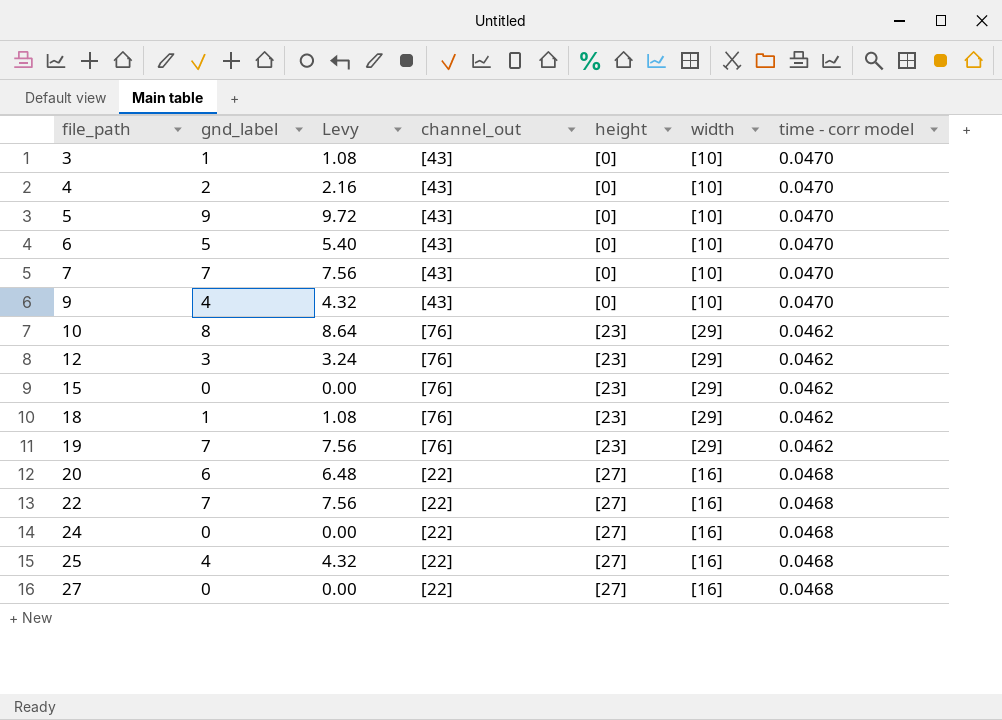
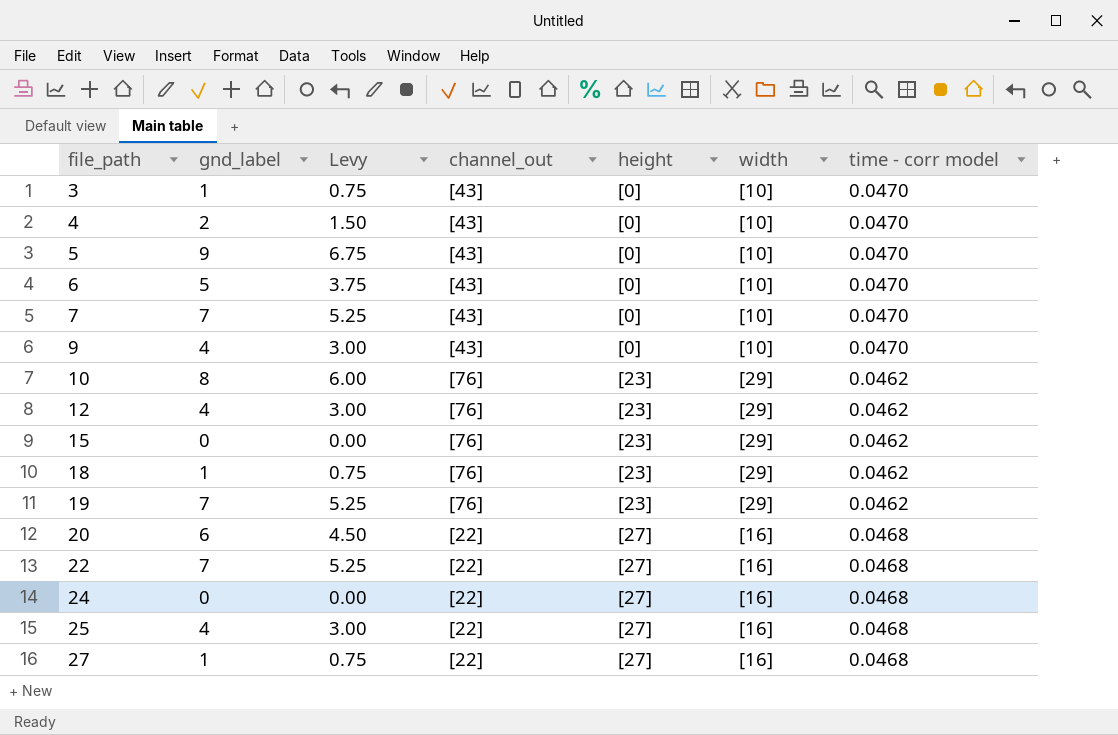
column Levy | formula: [gnd_label] * 1.08 -> [gnd_label] * 0.75
12 | gnd_label: 3 -> 4
27 | gnd_label: 0 -> 1

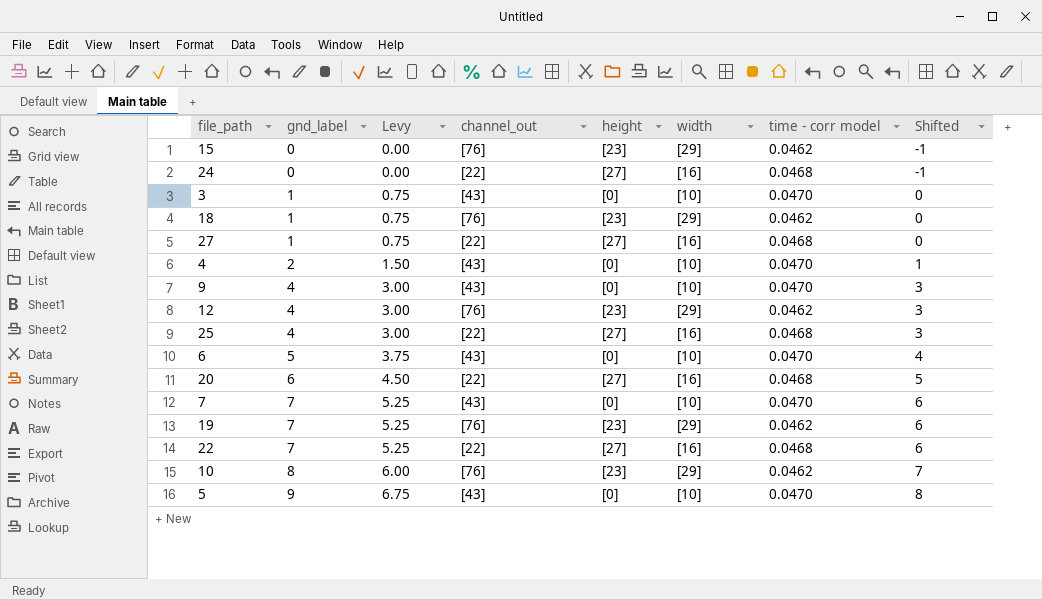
row order: file_path ascending -> gnd_label ascending
column Shifted | formula: none -> [gnd_label] - 1

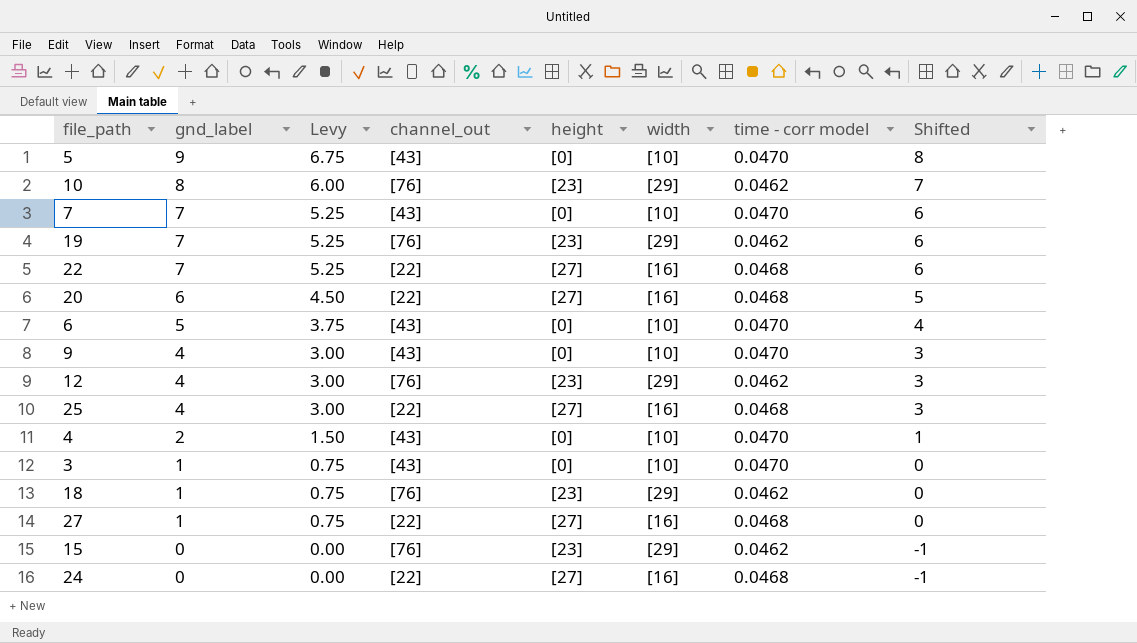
row order: gnd_label ascending -> gnd_label descending

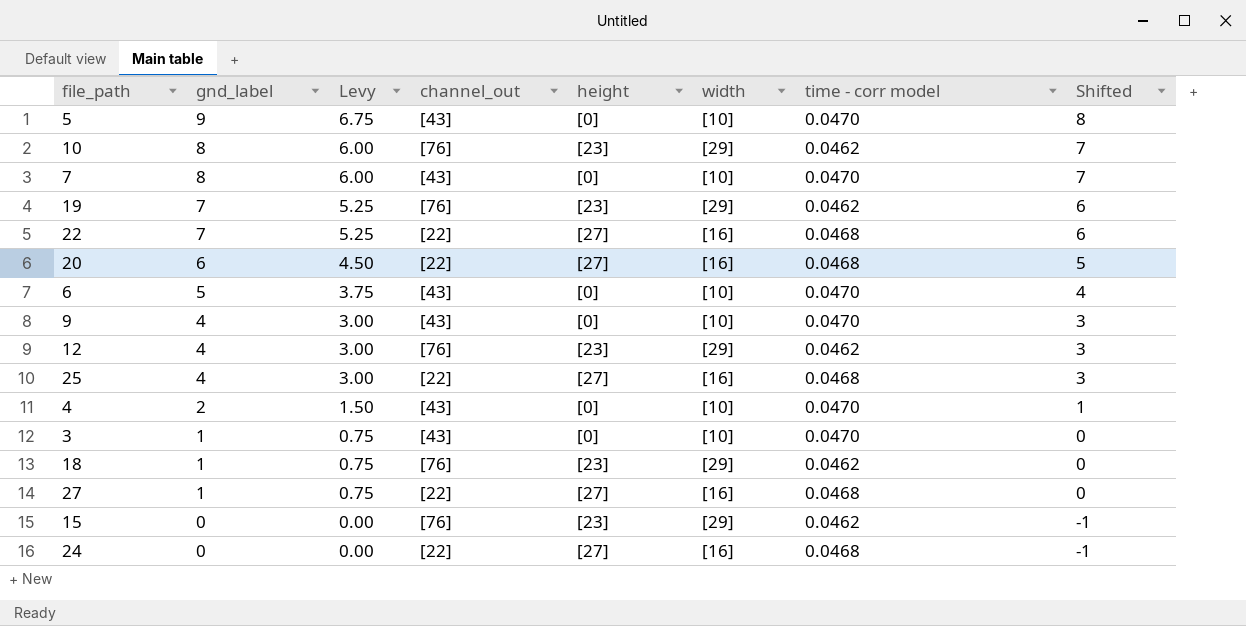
7 | gnd_label: 7 -> 8
7 | Levy: 5.25 -> 6.00
7 | Shifted: 6 -> 7

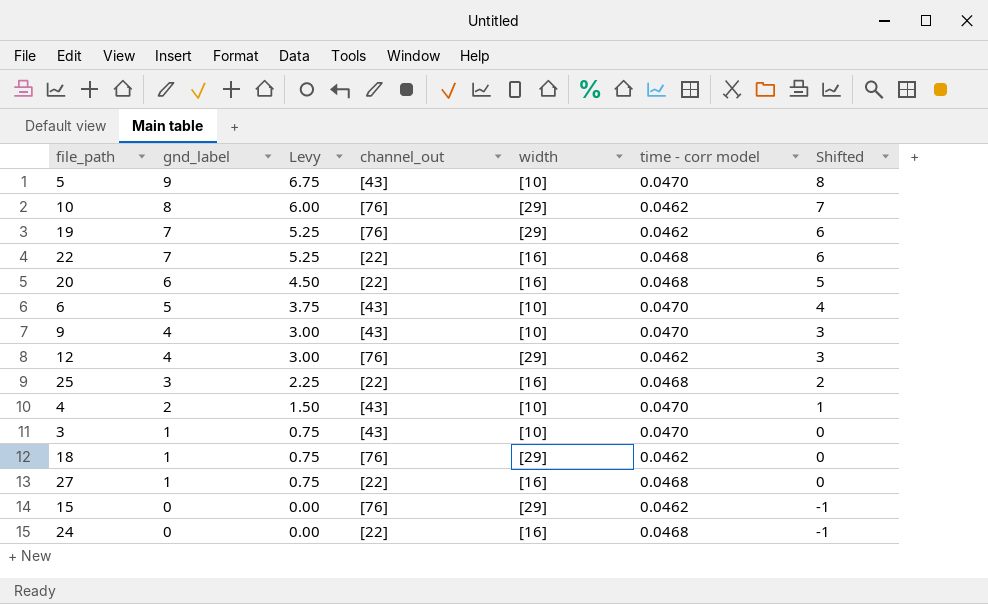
column height | position: 5 -> none
row 7: 8 | 6.00 | [43] | [0] | [10] | 0.0470 | 7 -> none
25 | gnd_label: 4 -> 3
25 | Levy: 3.00 -> 2.25
25 | Shifted: 3 -> 2

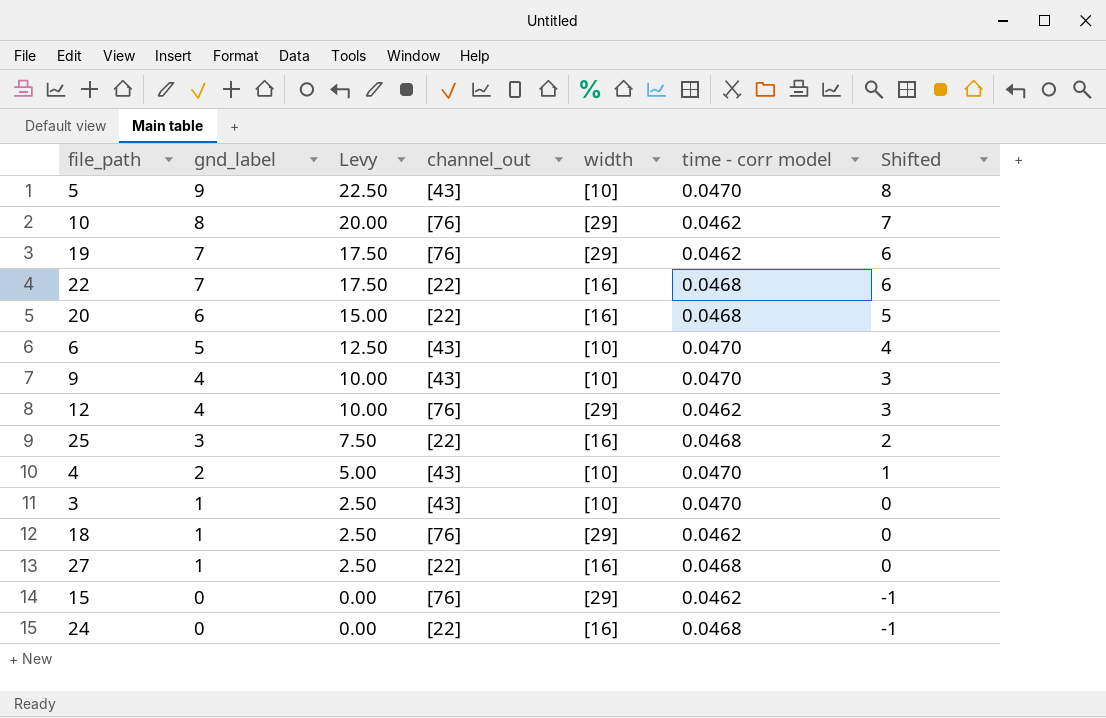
column Levy | formula: [gnd_label] * 0.75 -> [gnd_label] * 2.5

